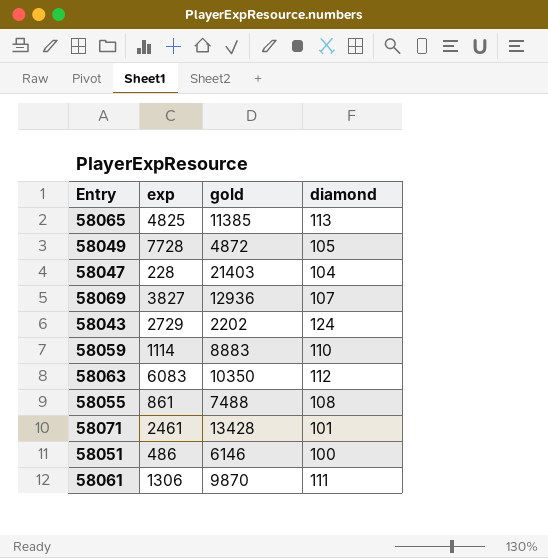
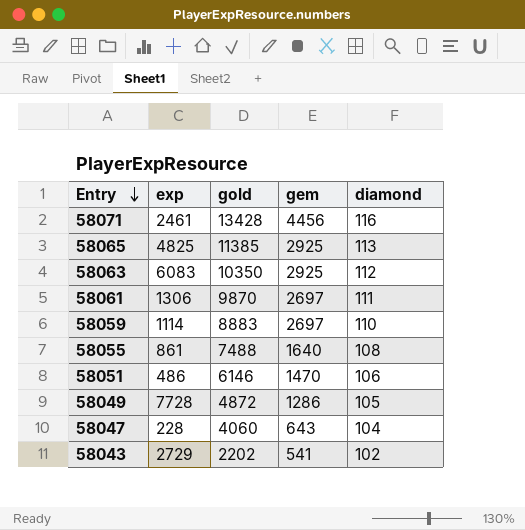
row order: none -> Entry descending
column gem | position: none -> 4
row 58069: 3827 | 12936 | 107 -> none
58071 | diamond: 101 -> 116
58051 | diamond: 100 -> 106
58047 | gold: 21403 -> 4060
58043 | diamond: 124 -> 102

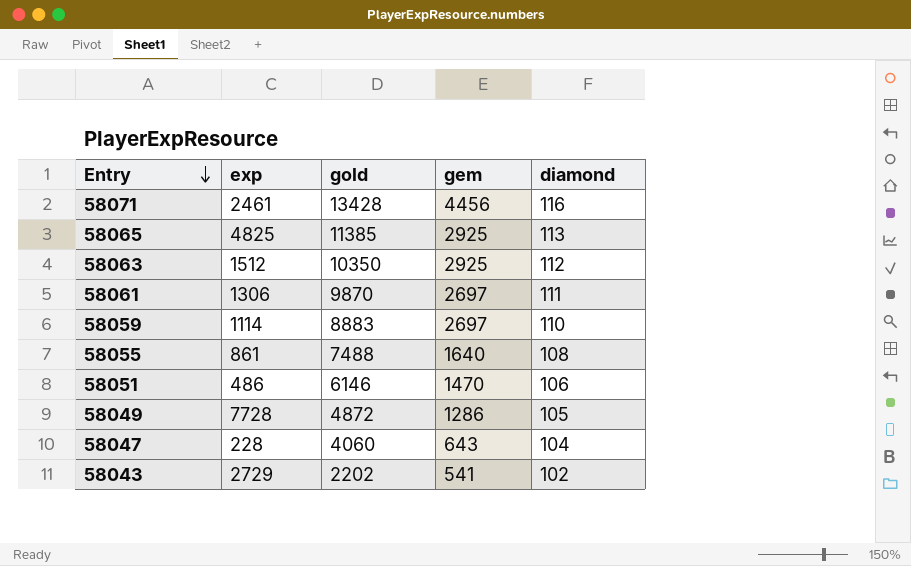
58063 | exp: 6083 -> 1512

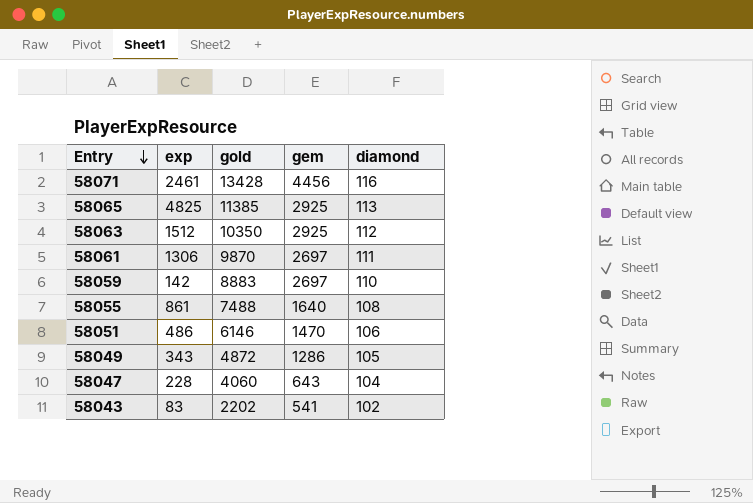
58059 | exp: 1114 -> 142
58049 | exp: 7728 -> 343
58043 | exp: 2729 -> 83

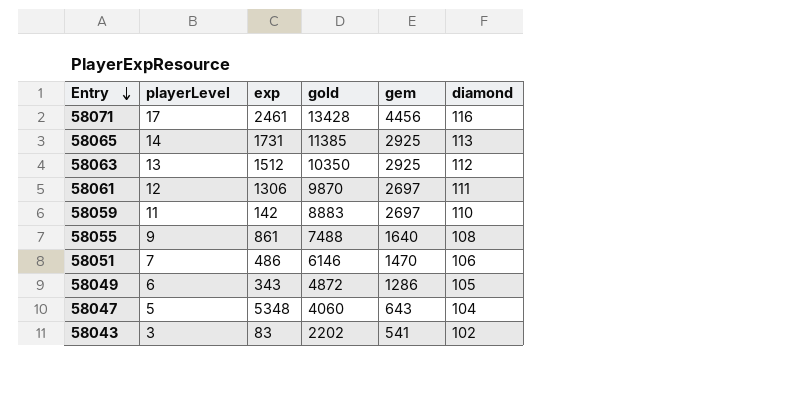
column playerLevel | position: none -> 2
58065 | exp: 4825 -> 1731
58047 | exp: 228 -> 5348

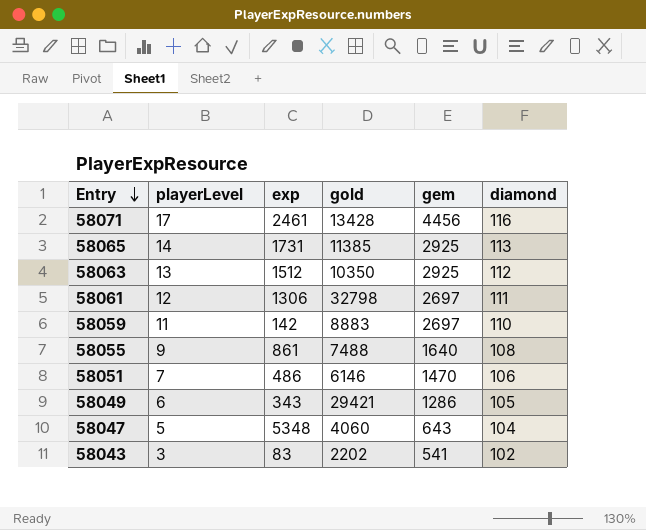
58061 | gold: 9870 -> 32798
58049 | gold: 4872 -> 29421

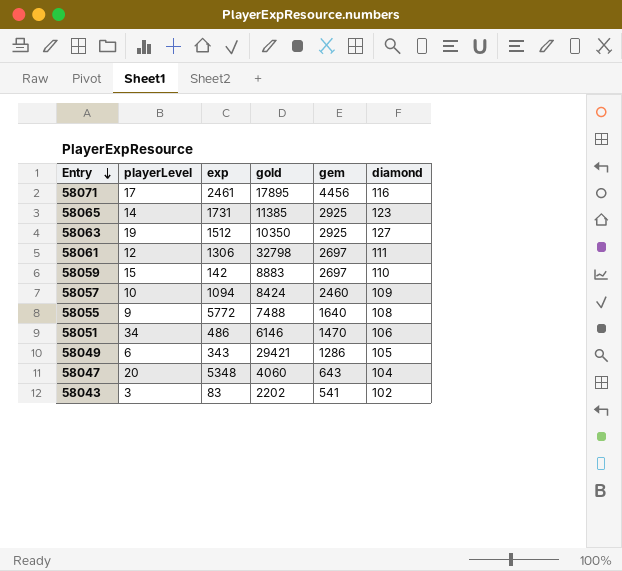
58071 | gold: 13428 -> 17895
58065 | diamond: 113 -> 123
58063 | playerLevel: 13 -> 19
58063 | diamond: 112 -> 127
58059 | playerLevel: 11 -> 15
row 58057: none -> 10 | 1094 | 8424 | 2460 | 109
58055 | exp: 861 -> 5772
58051 | playerLevel: 7 -> 34
58047 | playerLevel: 5 -> 20

